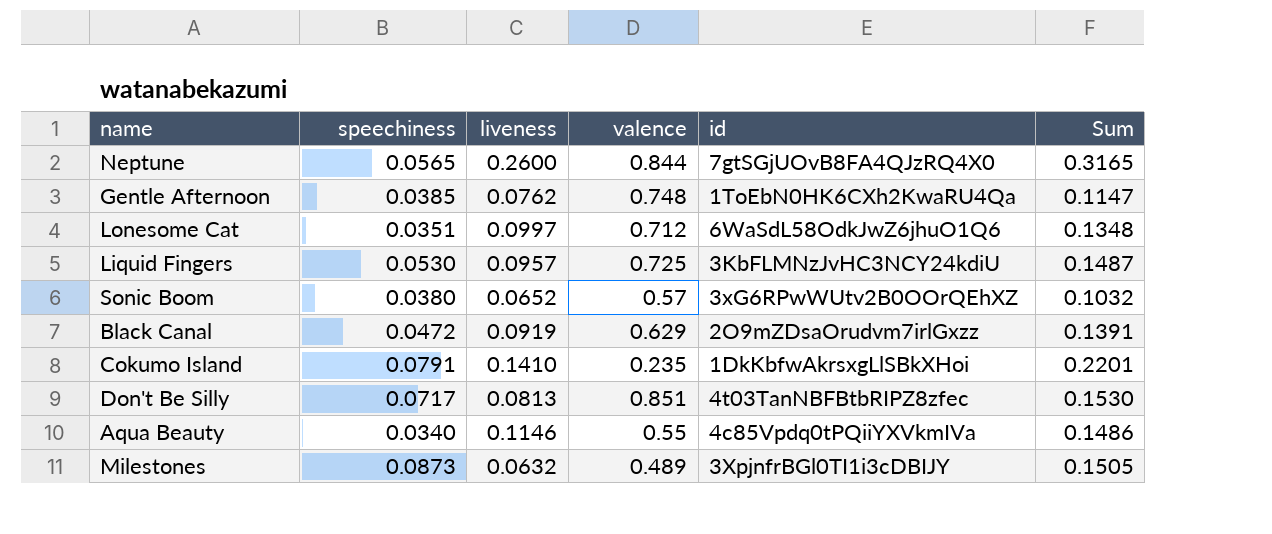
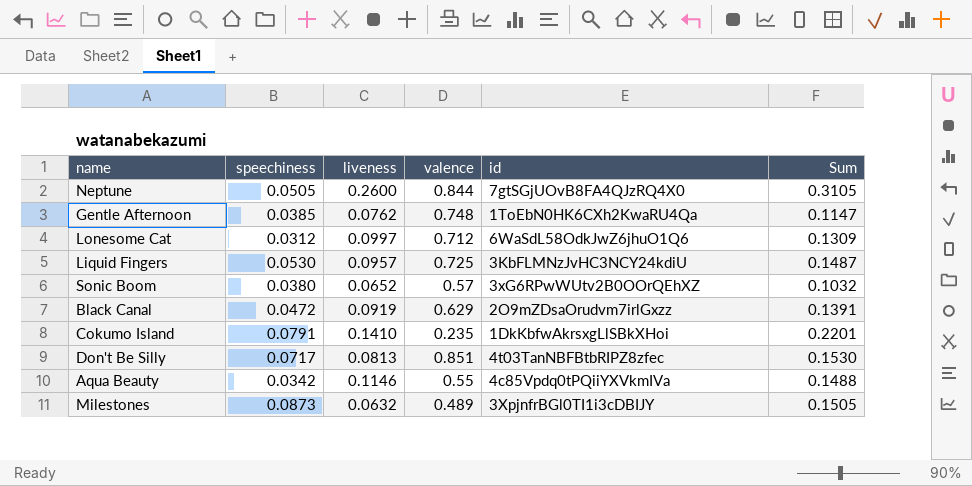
Neptune | speechiness: 0.0565 -> 0.0505
Neptune | Sum: 0.3165 -> 0.3105
Lonesome Cat | speechiness: 0.0351 -> 0.0312
Lonesome Cat | Sum: 0.1348 -> 0.1309
Aqua Beauty | speechiness: 0.0340 -> 0.0342
Aqua Beauty | Sum: 0.1486 -> 0.1488

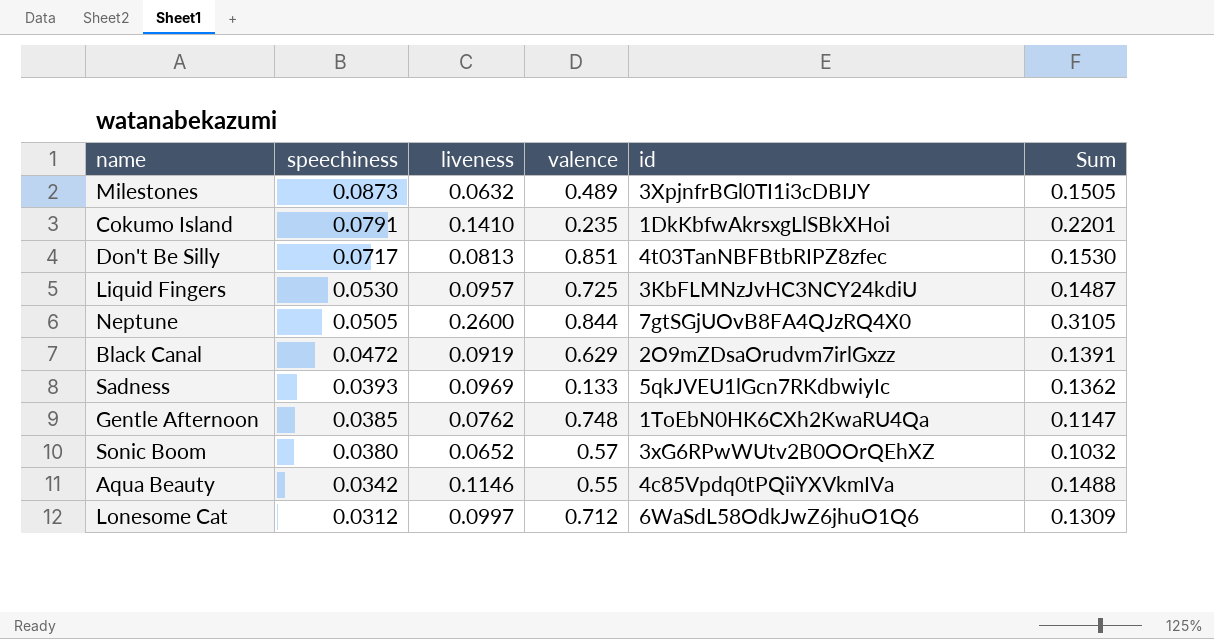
row order: none -> speechiness descending
row Sadness: none -> 0.0393 | 0.0969 | 0.133 | 5qkJVEU1lGcn7RKdbwiyIc | 0.1362

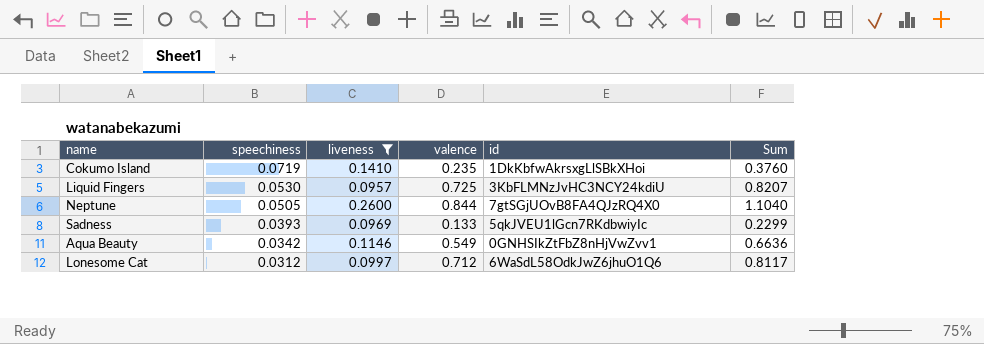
filter: none -> liveness >= 0.0957
column Sum | formula: [speechiness] + [liveness] -> [liveness] + [valence]
Cokumo Island | speechiness: 0.0791 -> 0.0719
Aqua Beauty | valence: 0.55 -> 0.549
Aqua Beauty | id: 4c85Vpdq0tPQiiYXVkmIVa -> 0GNHSIkZtFbZ8nHjVwZvv1

